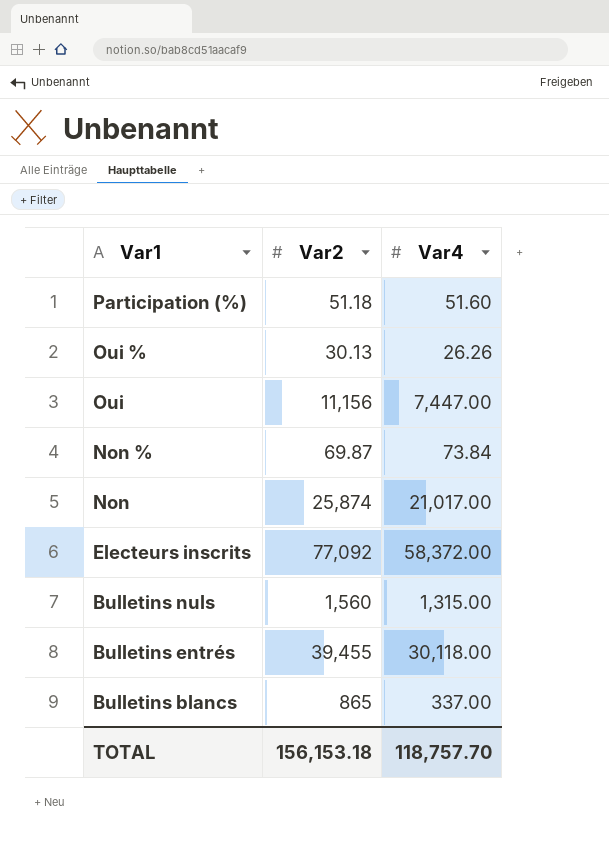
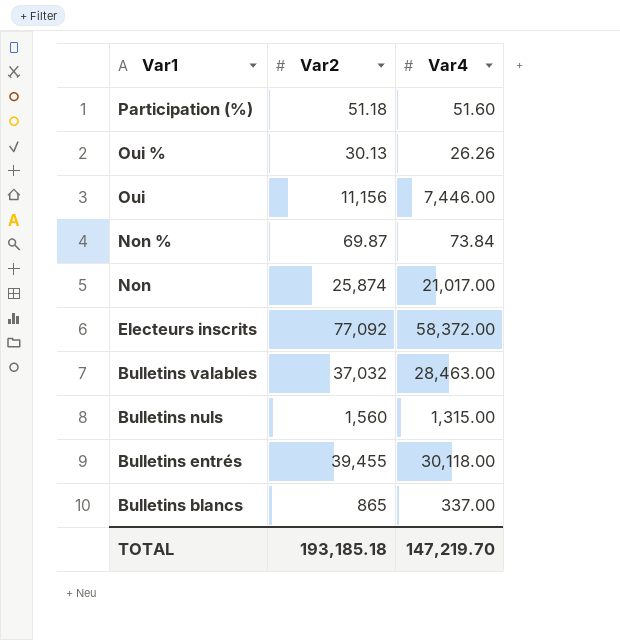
Oui | Var4: 7,447.00 -> 7,446.00
row Bulletins valables: none -> 37,032 | 28,463.00
TOTAL | Var2: 156,153.18 -> 193,185.18
TOTAL | Var4: 118,757.70 -> 147,219.70

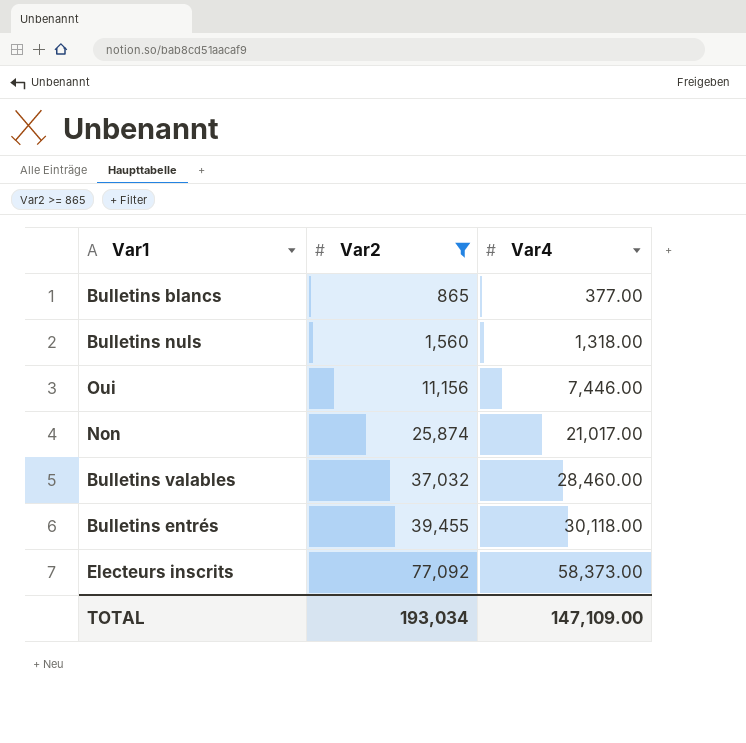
filter: none -> Var2 >= 865
row order: Var1 descending -> Var2 ascending
Bulletins blancs | Var4: 337.00 -> 377.00
Bulletins nuls | Var4: 1,315.00 -> 1,318.00
Bulletins valables | Var4: 28,463.00 -> 28,460.00
Electeurs inscrits | Var4: 58,372.00 -> 58,373.00
TOTAL | Var2: 193,185.18 -> 193,034
TOTAL | Var4: 147,219.70 -> 147,109.00

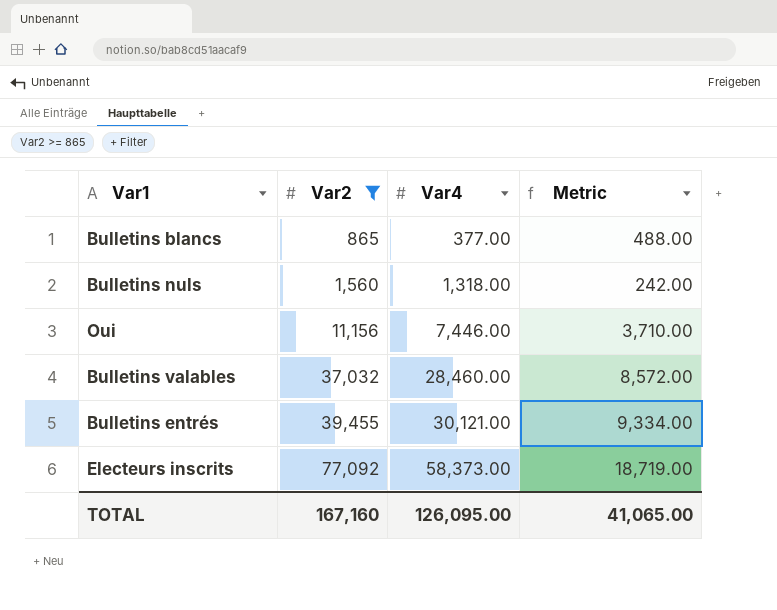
column Metric | formula: none -> [Var2] - [Var4]
row Non: 25,874 | 21,017.00 -> none
Bulletins entrés | Var4: 30,118.00 -> 30,121.00
TOTAL | Var2: 193,034 -> 167,160
TOTAL | Var4: 147,109.00 -> 126,095.00

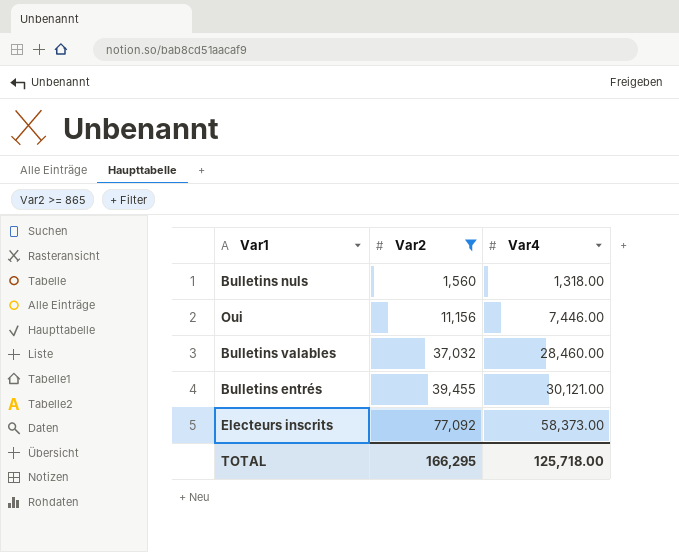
column Metric | formula: [Var2] - [Var4] -> none
row Bulletins blancs: 865 | 377.00 | 488.00 -> none
TOTAL | Var2: 167,160 -> 166,295
TOTAL | Var4: 126,095.00 -> 125,718.00

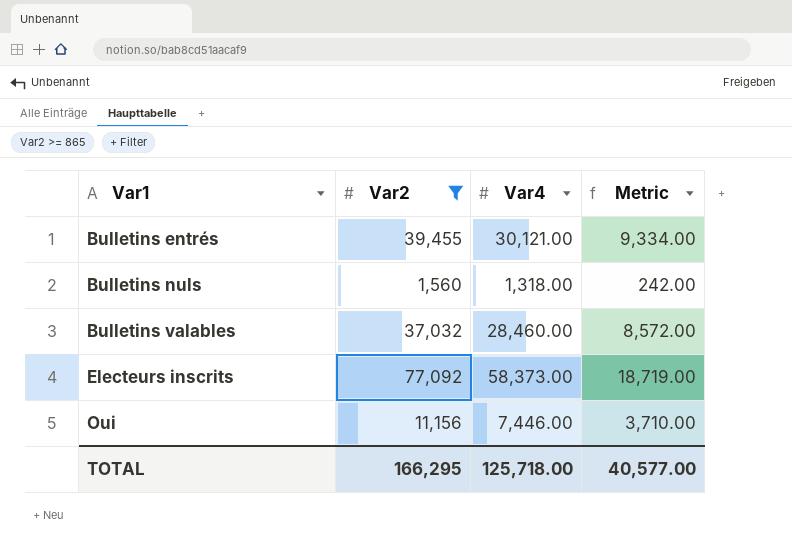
row order: Var2 ascending -> Var1 ascending
column Metric | formula: none -> [Var2] - [Var4]

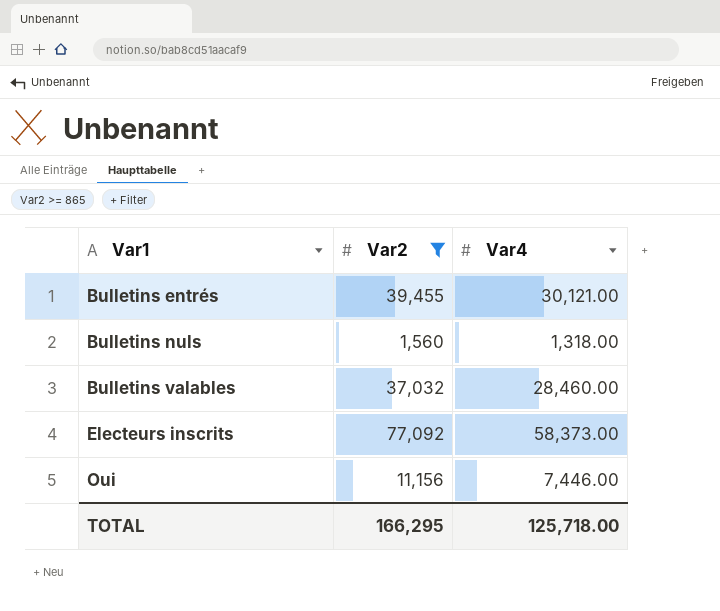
column Metric | formula: [Var2] - [Var4] -> none

